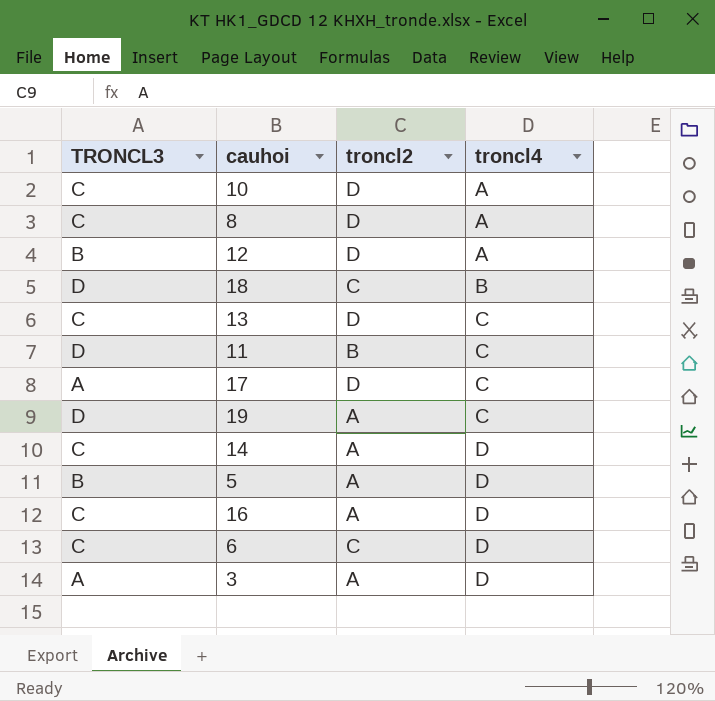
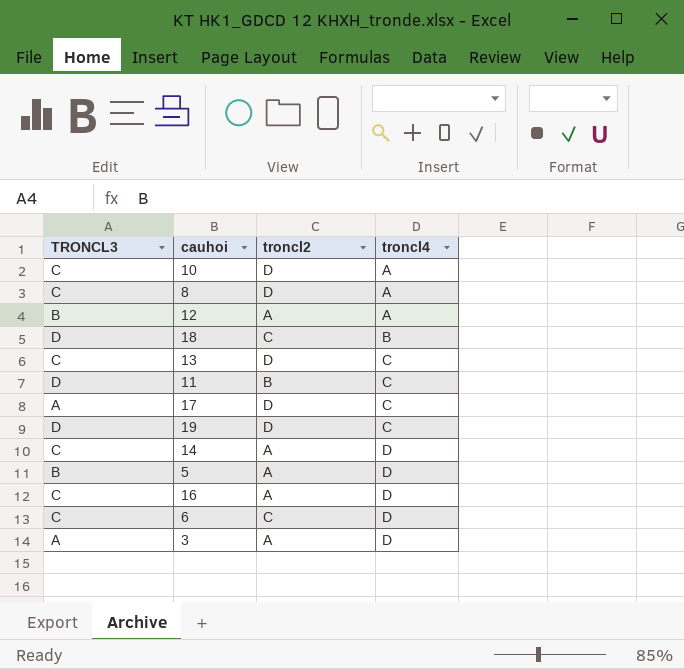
12 | troncl2: D -> A
19 | troncl2: A -> D

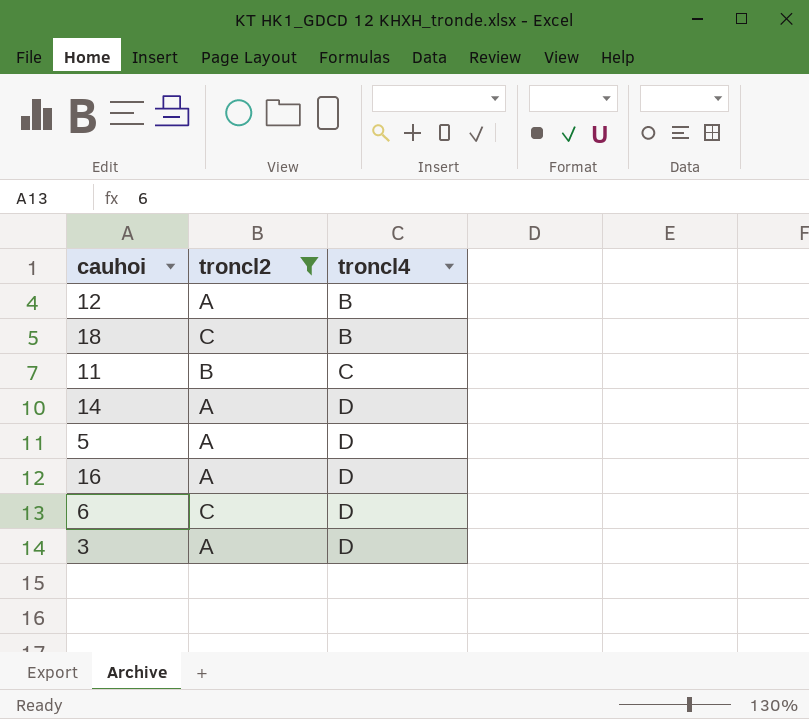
filter: none -> troncl2 != D
column TRONCL3 | position: 1 -> none
12 | troncl4: A -> B

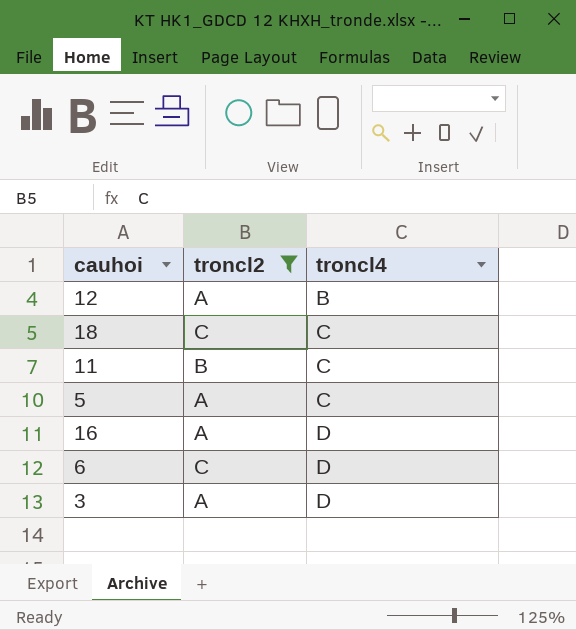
row 14: A | D -> none
18 | troncl4: B -> C
5 | troncl4: D -> C

